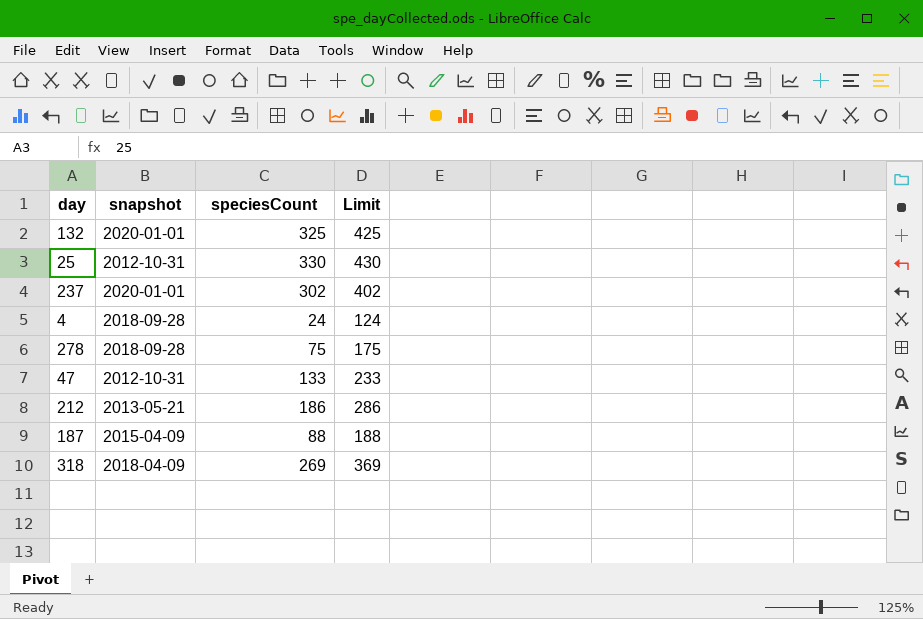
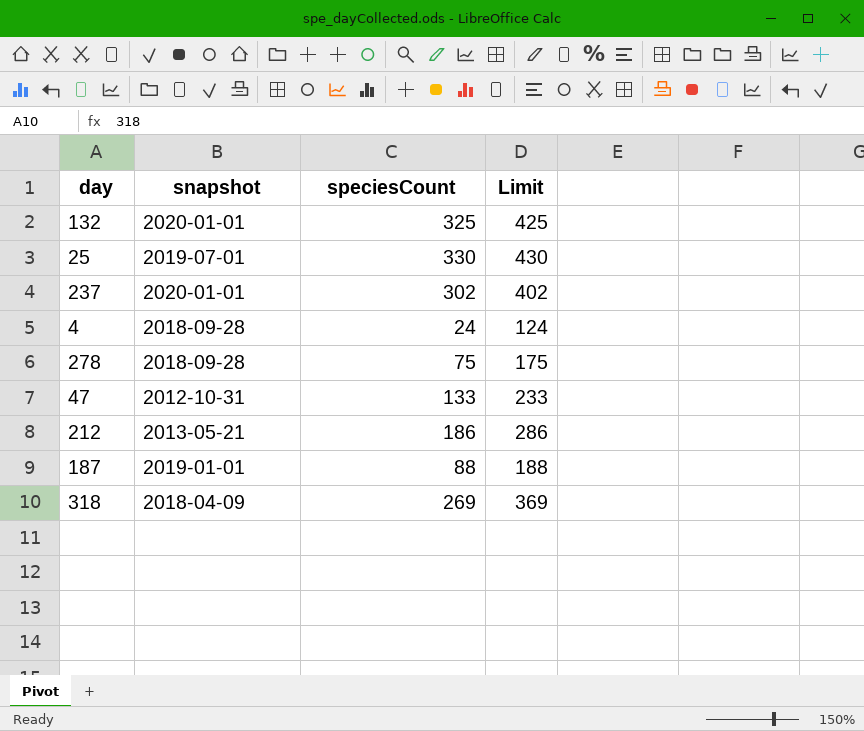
25 | snapshot: 2012-10-31 -> 2019-07-01
187 | snapshot: 2015-04-09 -> 2019-01-01

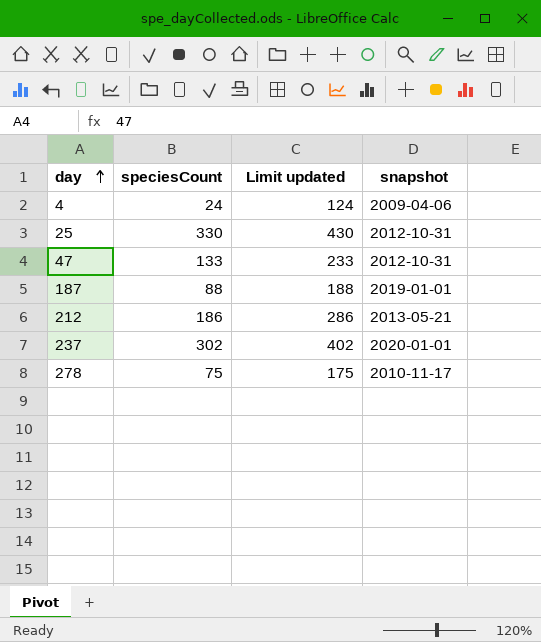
row order: none -> day ascending
column name: Limit -> Limit updated
column snapshot | position: 2 -> 4
row 132: 2020-01-01 | 325 | 425 -> none
row 318: 2018-04-09 | 269 | 369 -> none
4 | snapshot: 2018-09-28 -> 2009-04-06
25 | snapshot: 2019-07-01 -> 2012-10-31
278 | snapshot: 2018-09-28 -> 2010-11-17

